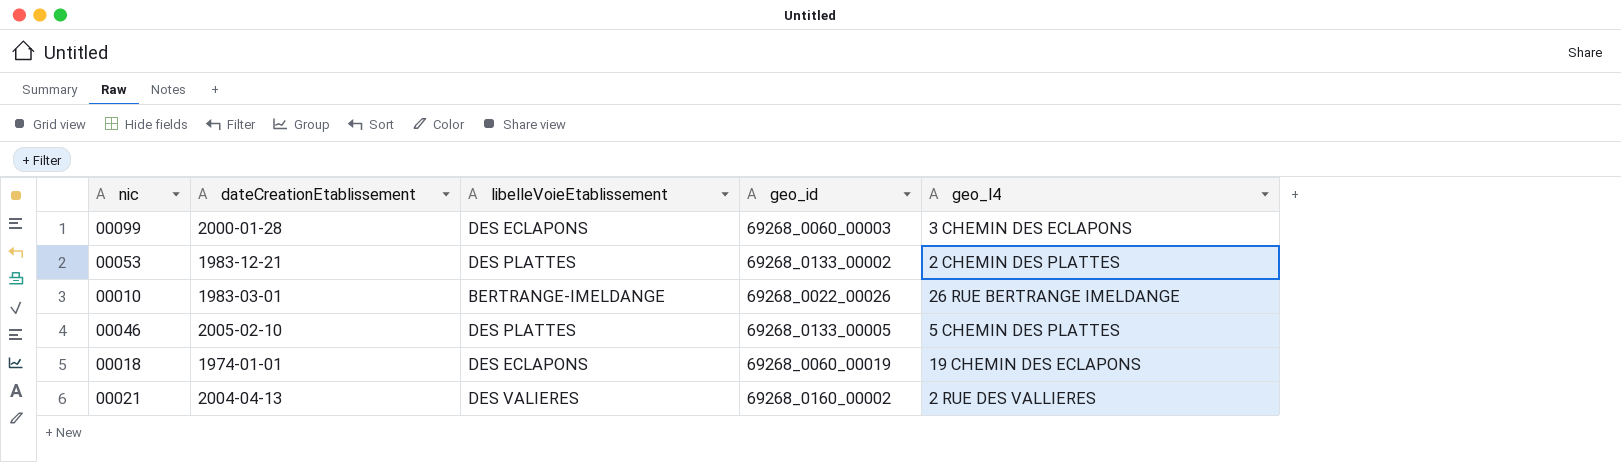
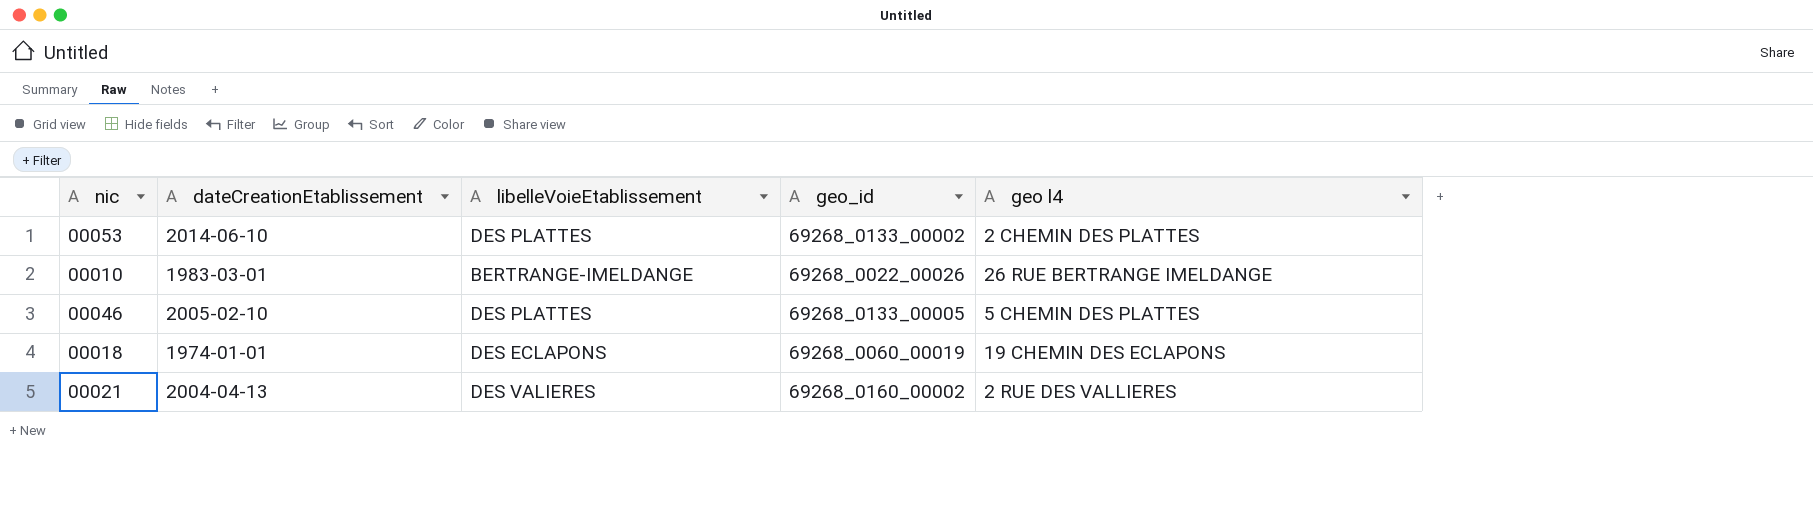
column name: geo_l4 -> geo l4
row 00099: 2000-01-28 | DES ECLAPONS | 69268_0060_00003 | 3 CHEMIN DES ECLAPONS -> none
00053 | dateCreationEtablissement: 1983-12-21 -> 2014-06-10

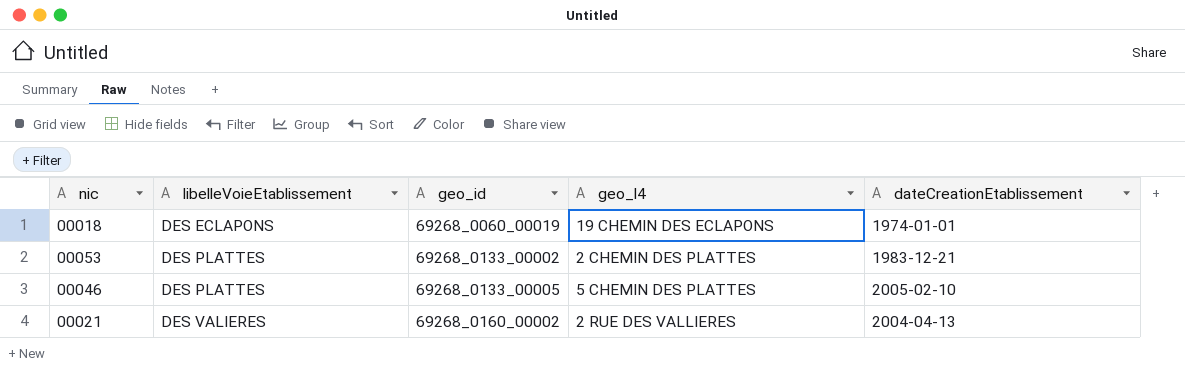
row order: none -> libelleVoieEtablissement ascending
column name: geo l4 -> geo_l4
column dateCreationEtablissement | position: 2 -> 5
row 00010: 1983-03-01 | BERTRANGE-IMELDANGE | 69268_0022_00026 | 26 RUE BERTRANGE IMELDANGE -> none
00053 | dateCreationEtablissement: 2014-06-10 -> 1983-12-21

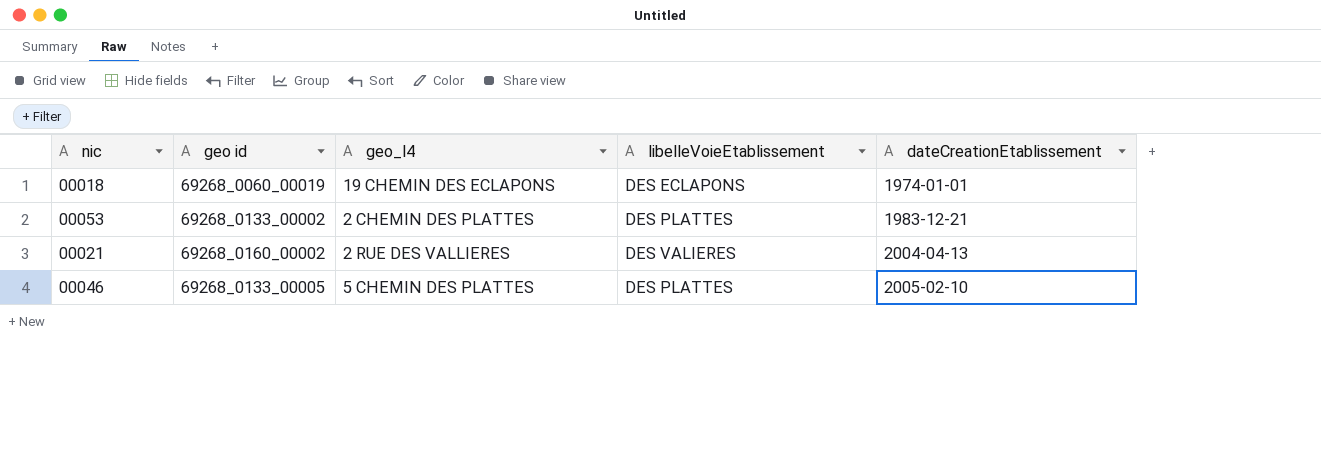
row order: libelleVoieEtablissement ascending -> dateCreationEtablissement ascending
column name: geo_id -> geo id
column libelleVoieEtablissement | position: 2 -> 4

